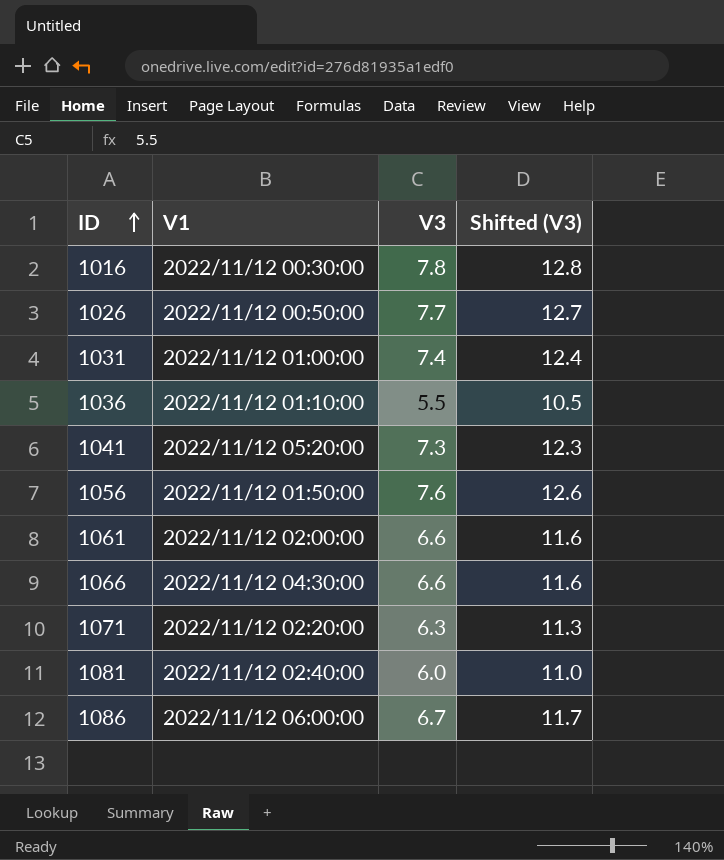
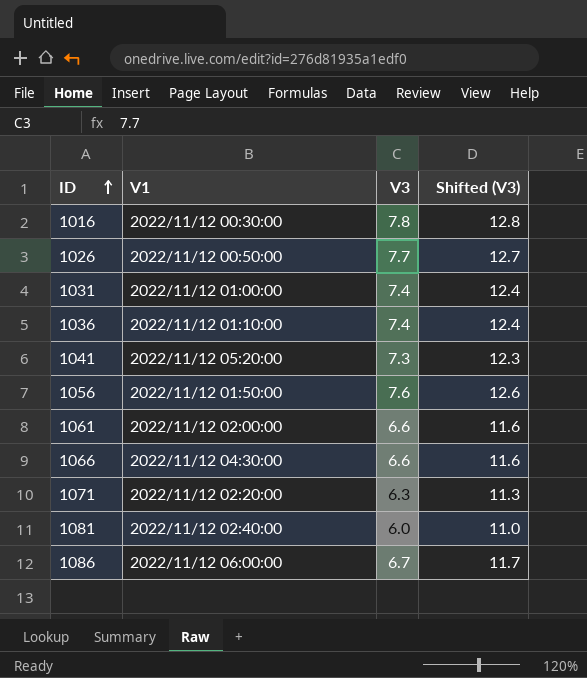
1036 | V3: 5.5 -> 7.4
1036 | Shifted (V3): 10.5 -> 12.4

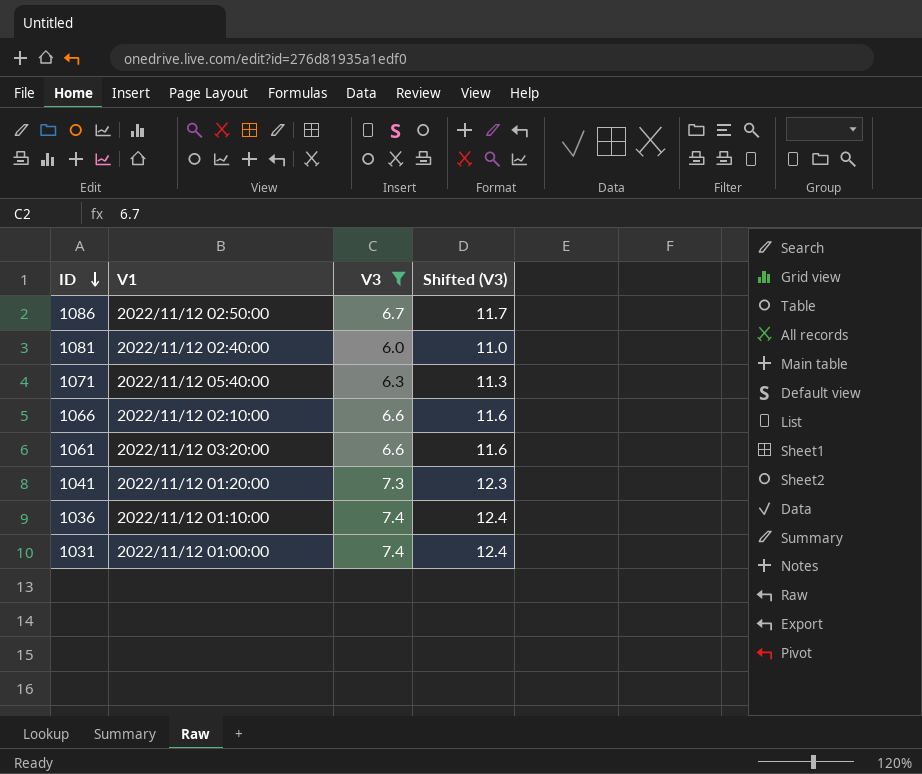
filter: none -> V3 <= 7.4
row order: ID ascending -> ID descending
1086 | V1: 2022/11/12 06:00:00 -> 2022/11/12 02:50:00
1071 | V1: 2022/11/12 02:20:00 -> 2022/11/12 05:40:00
1066 | V1: 2022/11/12 04:30:00 -> 2022/11/12 02:10:00
1061 | V1: 2022/11/12 02:00:00 -> 2022/11/12 03:20:00
1041 | V1: 2022/11/12 05:20:00 -> 2022/11/12 01:20:00

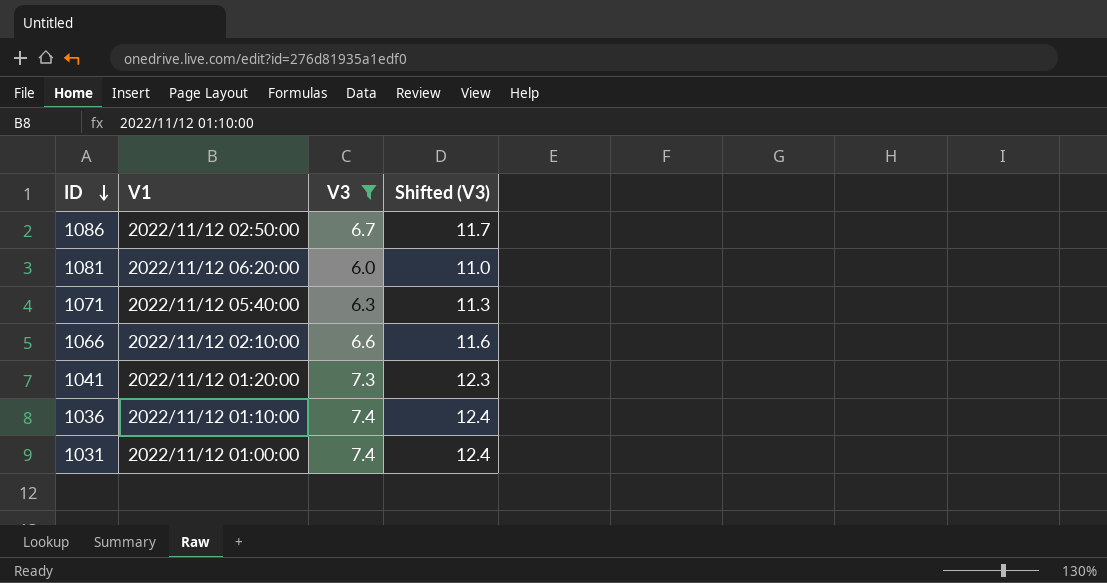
row 1061: 2022/11/12 03:20:00 | 6.6 | 11.6 -> none
1081 | V1: 2022/11/12 02:40:00 -> 2022/11/12 06:20:00

